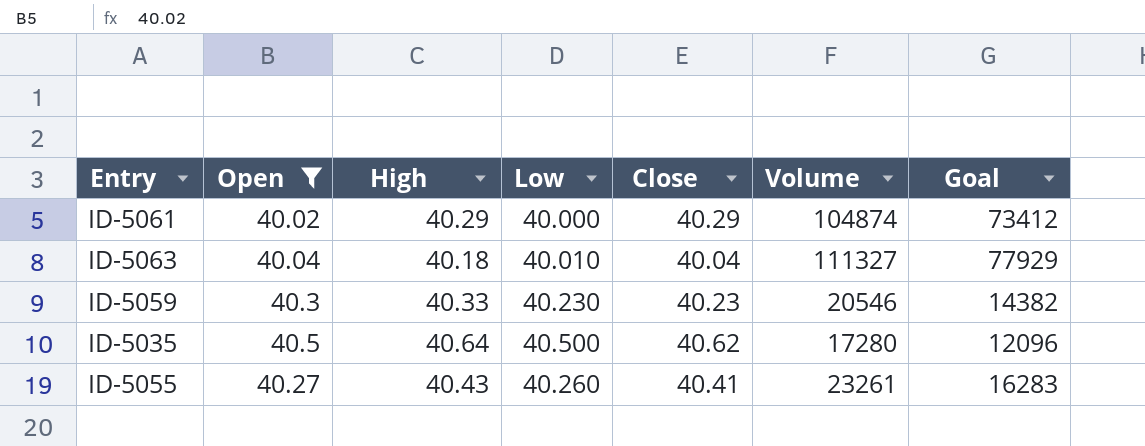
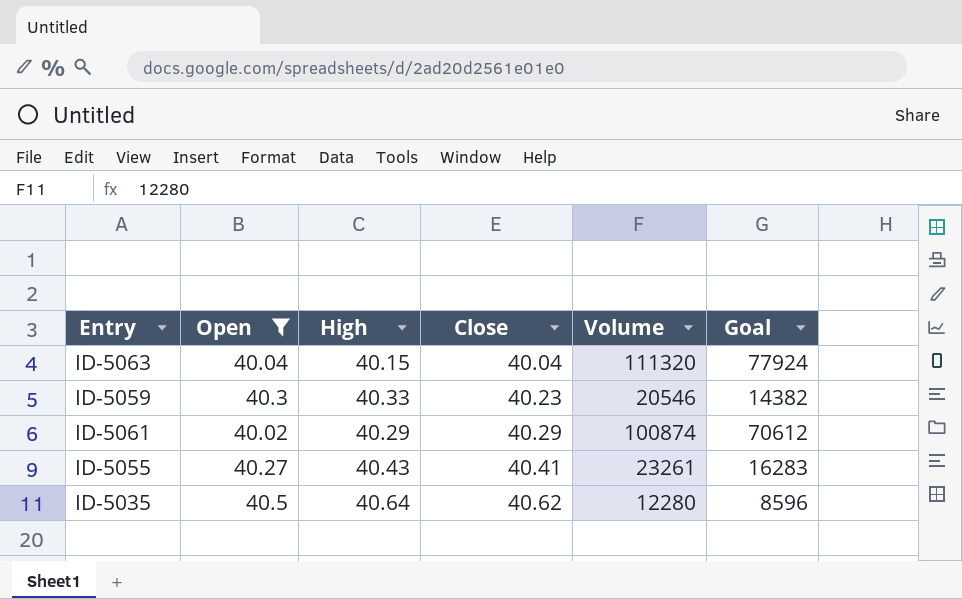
row order: none -> Close ascending
column Low | position: 4 -> none
ID-5063 | High: 40.18 -> 40.15
ID-5063 | Volume: 111327 -> 111320
ID-5063 | Goal: 77929 -> 77924
ID-5061 | Volume: 104874 -> 100874
ID-5061 | Goal: 73412 -> 70612
ID-5035 | Volume: 17280 -> 12280
ID-5035 | Goal: 12096 -> 8596

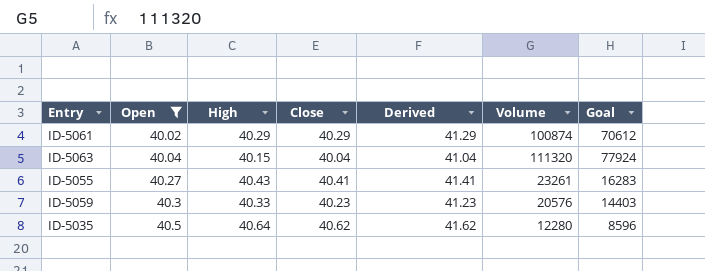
row order: Close ascending -> Open ascending
column Derived | formula: none -> [Close] + 1
ID-5059 | Volume: 20546 -> 20576
ID-5059 | Goal: 14382 -> 14403

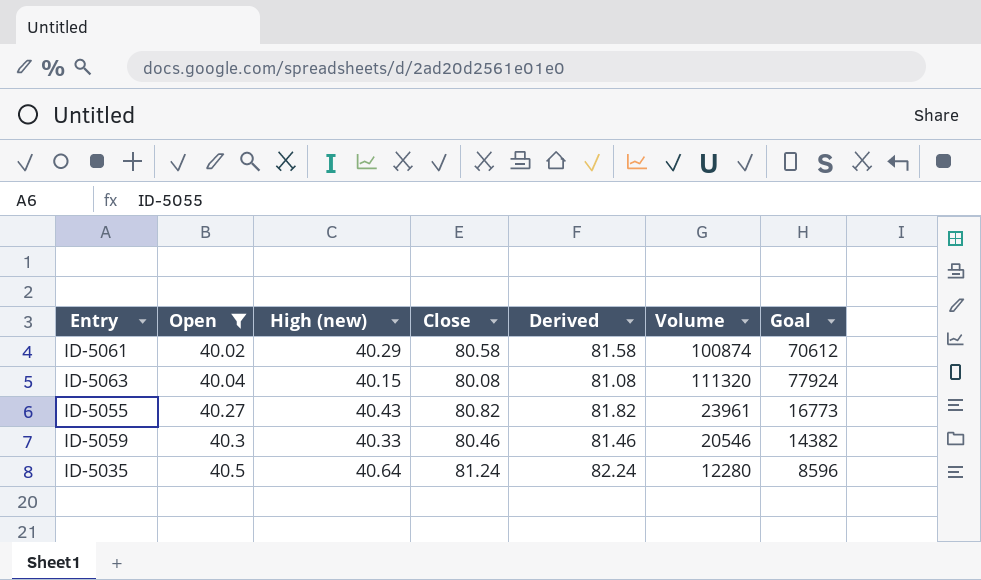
column name: High -> High (new)
ID-5061 | Close: 40.29 -> 80.58
ID-5061 | Derived: 41.29 -> 81.58
ID-5063 | Close: 40.04 -> 80.08
ID-5063 | Derived: 41.04 -> 81.08
ID-5055 | Close: 40.41 -> 80.82
ID-5055 | Derived: 41.41 -> 81.82
ID-5055 | Volume: 23261 -> 23961
ID-5055 | Goal: 16283 -> 16773
ID-5059 | Close: 40.23 -> 80.46
ID-5059 | Derived: 41.23 -> 81.46
ID-5059 | Volume: 20576 -> 20546
ID-5059 | Goal: 14403 -> 14382
ID-5035 | Close: 40.62 -> 81.24
ID-5035 | Derived: 41.62 -> 82.24

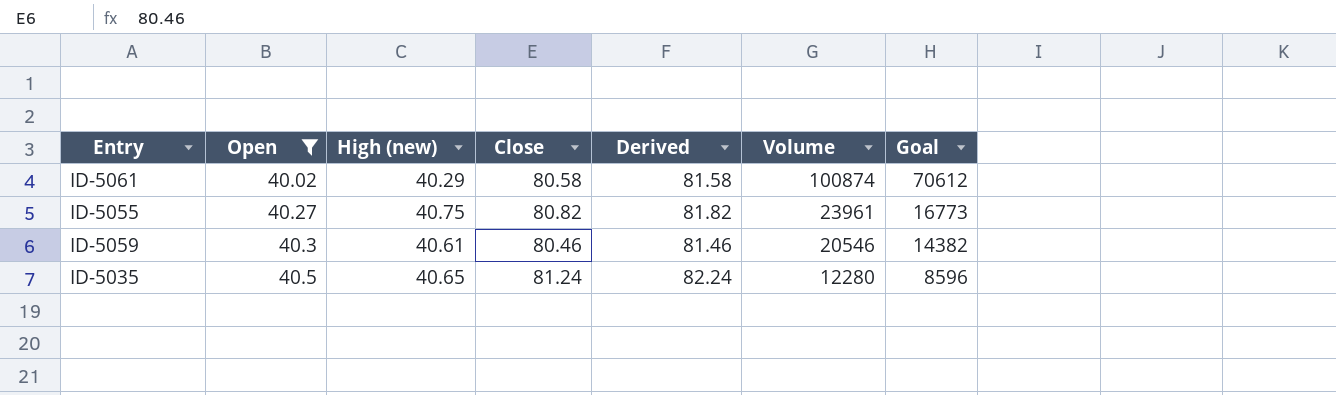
row ID-5063: 40.04 | 40.15 | 80.08 | 81.08 | 111320 | 77924 -> none
ID-5055 | High (new): 40.43 -> 40.75
ID-5059 | High (new): 40.33 -> 40.61
ID-5035 | High (new): 40.64 -> 40.65

